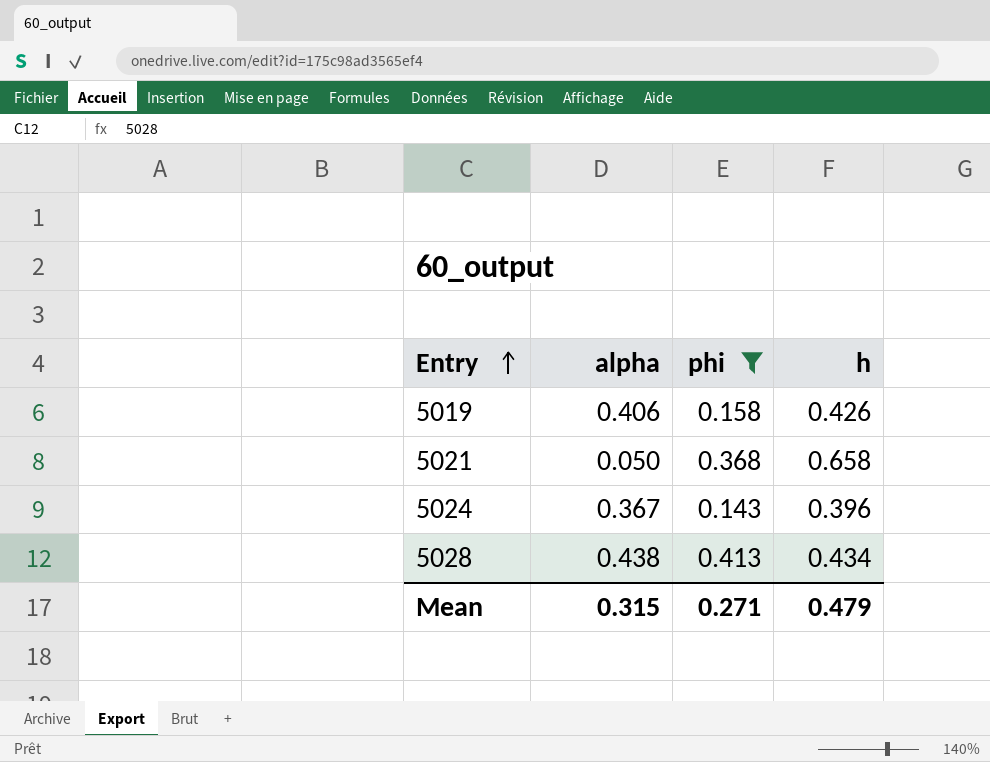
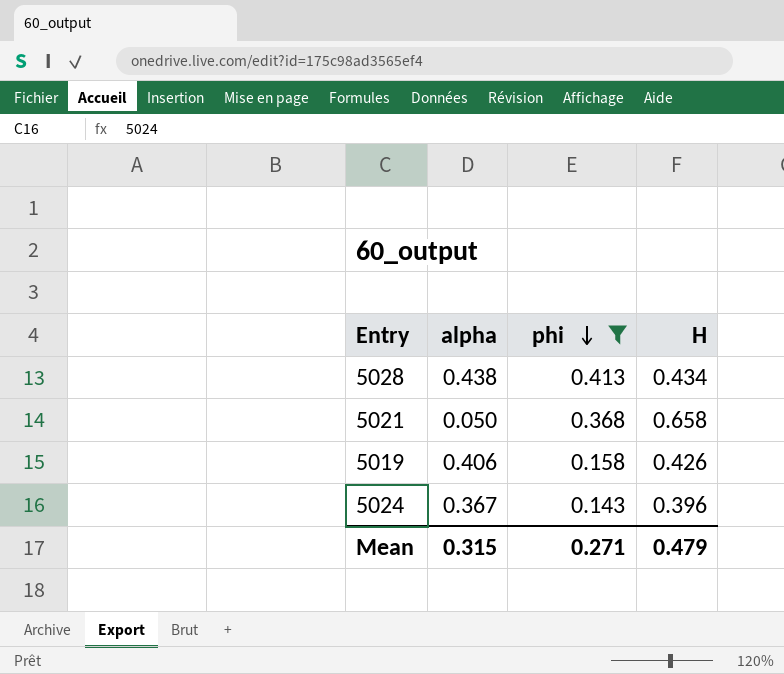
row order: Entry ascending -> phi descending
column name: h -> H

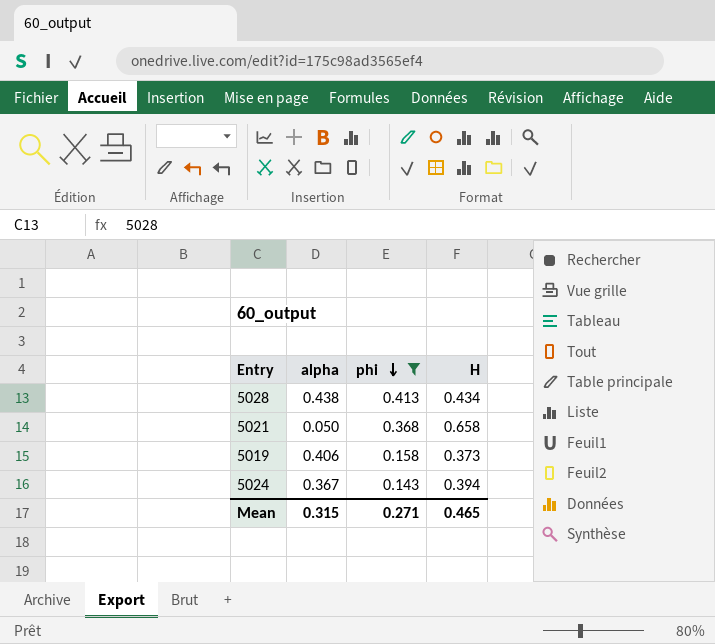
5019 | H: 0.426 -> 0.373
5024 | H: 0.396 -> 0.394
Mean | H: 0.479 -> 0.465

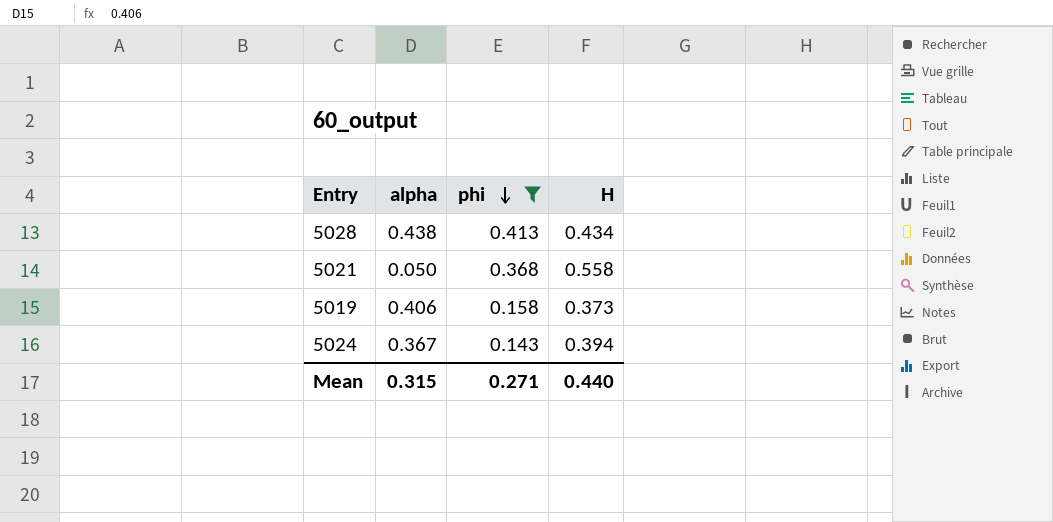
5021 | H: 0.658 -> 0.558
Mean | H: 0.465 -> 0.440

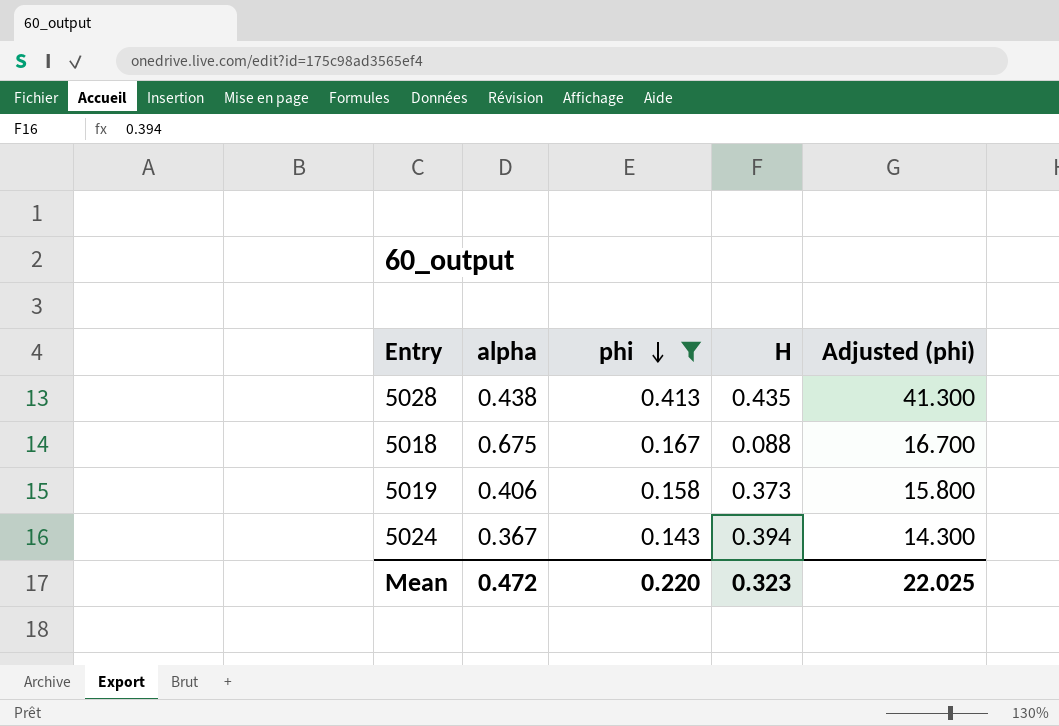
column Adjusted (phi) | formula: none -> [phi] * 100
row 5021: 0.050 | 0.368 | 0.558 -> none
5028 | H: 0.434 -> 0.435
row 5018: none -> 0.675 | 0.167 | 0.088 | 16.700
Mean | alpha: 0.315 -> 0.472
Mean | phi: 0.271 -> 0.220
Mean | H: 0.440 -> 0.323

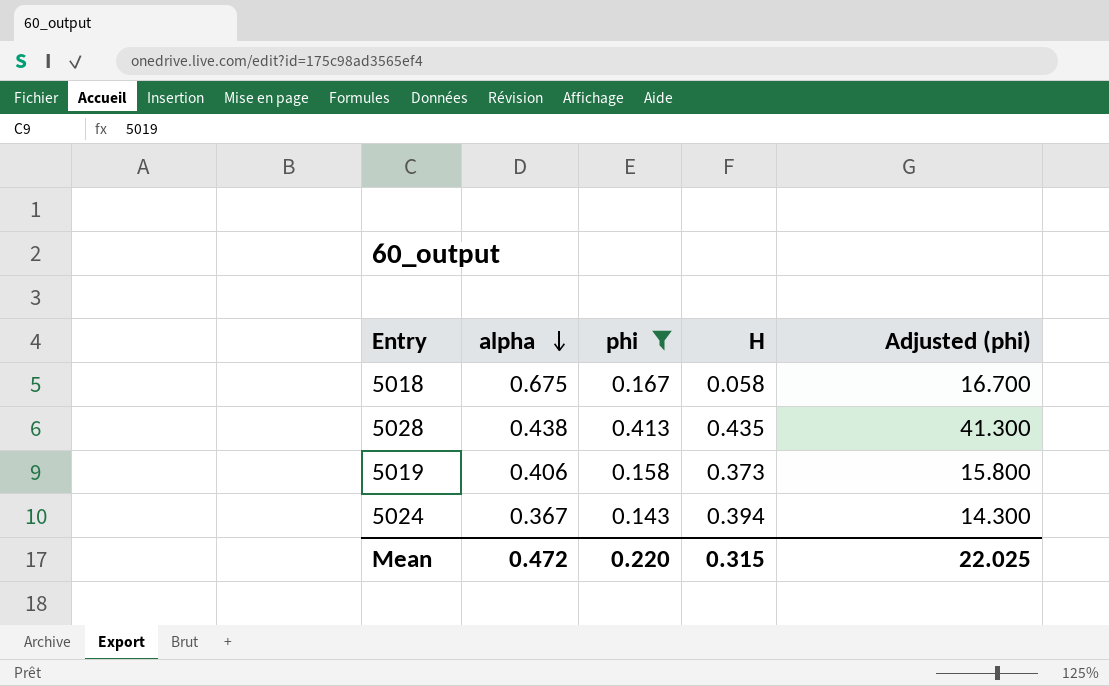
row order: phi descending -> alpha descending
5018 | H: 0.088 -> 0.058
Mean | H: 0.323 -> 0.315

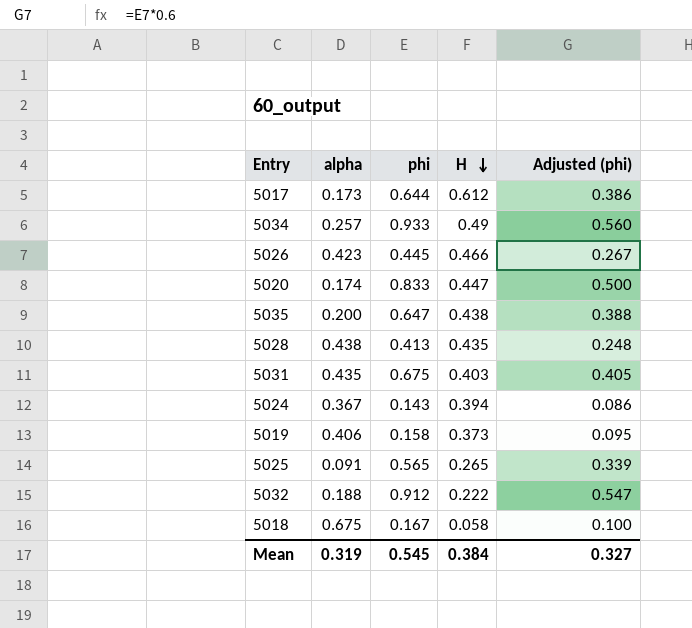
filter: phi <= 0.413 -> none
row order: alpha descending -> H descending
column Adjusted (phi) | formula: [phi] * 100 -> [phi] * 0.6
Mean | alpha: 0.472 -> 0.319
Mean | phi: 0.220 -> 0.545
Mean | H: 0.315 -> 0.384
Mean | Adjusted (phi): 22.025 -> 0.327

